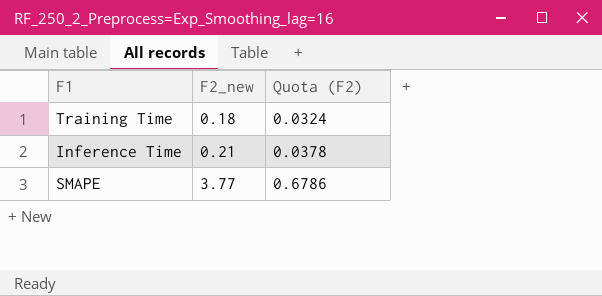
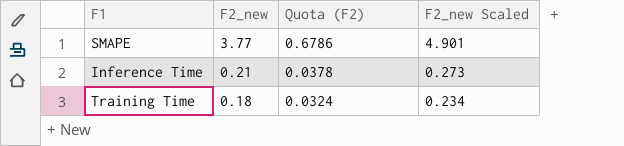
row order: F2_new ascending -> F2_new descending
column F2_new Scaled | formula: none -> [F2_new] * 1.3

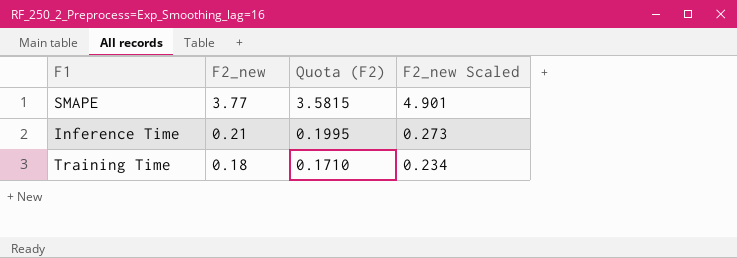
column Quota (F2) | formula: [F2_new] * 0.18 -> [F2_new] * 0.95

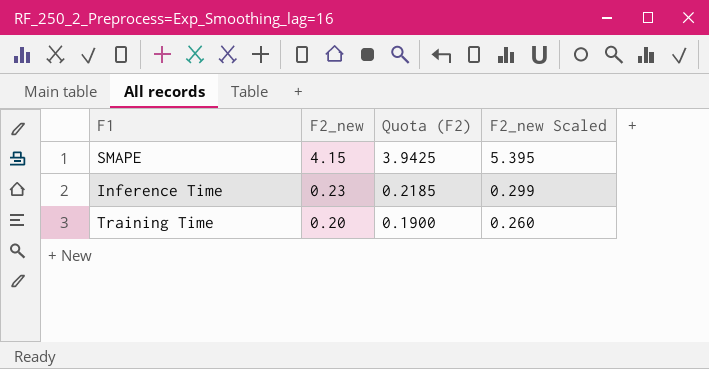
SMAPE | F2_new: 3.77 -> 4.15
SMAPE | Quota (F2): 3.5815 -> 3.9425
SMAPE | F2_new Scaled: 4.901 -> 5.395
Inference Time | F2_new: 0.21 -> 0.23
Inference Time | Quota (F2): 0.1995 -> 0.2185
Inference Time | F2_new Scaled: 0.273 -> 0.299
Training Time | F2_new: 0.18 -> 0.20
Training Time | Quota (F2): 0.1710 -> 0.1900
Training Time | F2_new Scaled: 0.234 -> 0.260

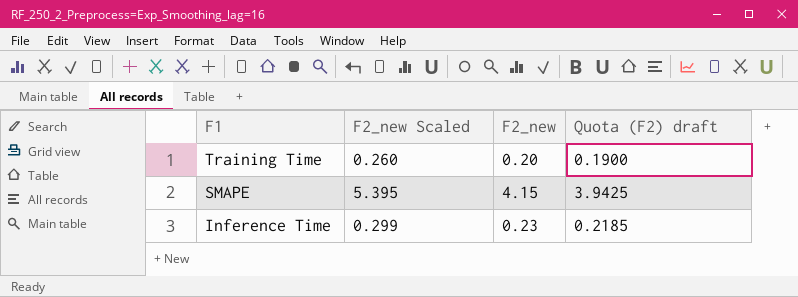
row order: F2_new descending -> F1 descending
column F2_new Scaled | position: 4 -> 2
column name: Quota (F2) -> Quota (F2) draft

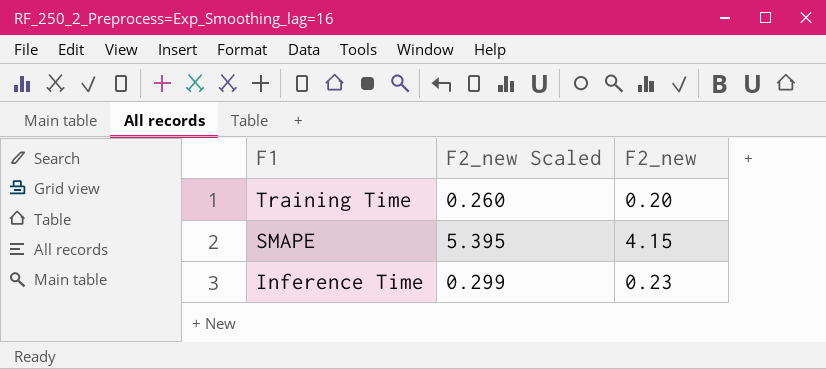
column Quota (F2) draft | formula: [F2_new] * 0.95 -> none

